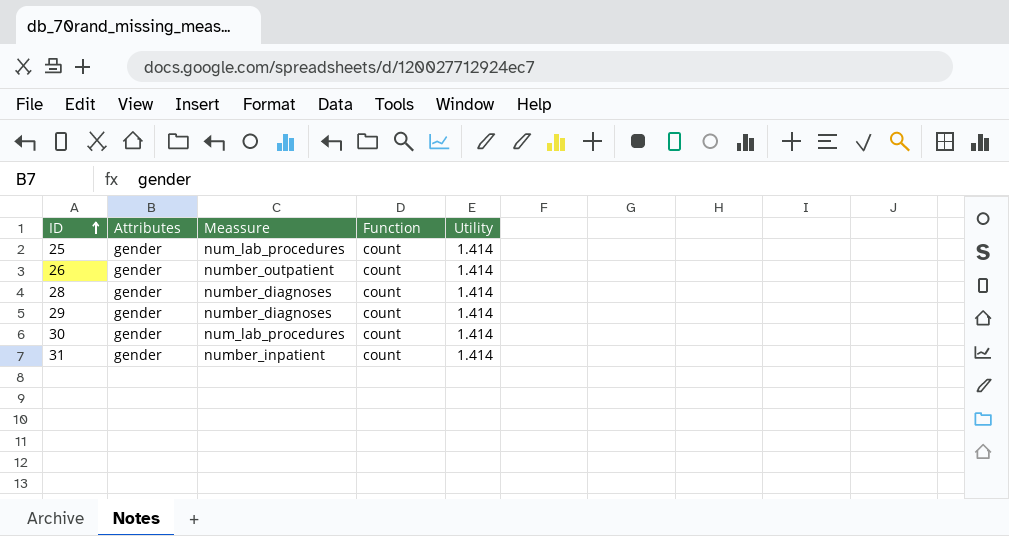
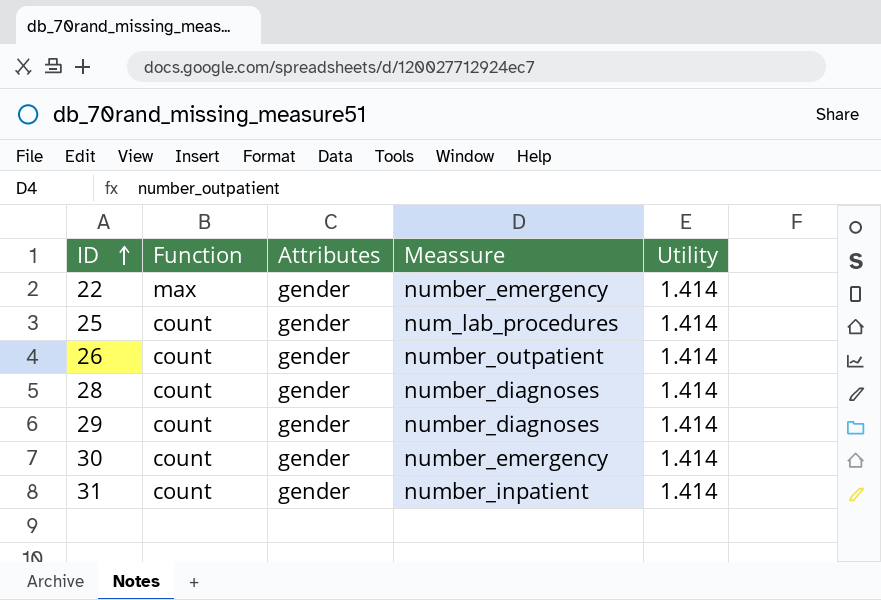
column Function | position: 4 -> 2
row 22: none -> max | gender | number_emergency | 1.414
30 | Meassure: num_lab_procedures -> number_emergency

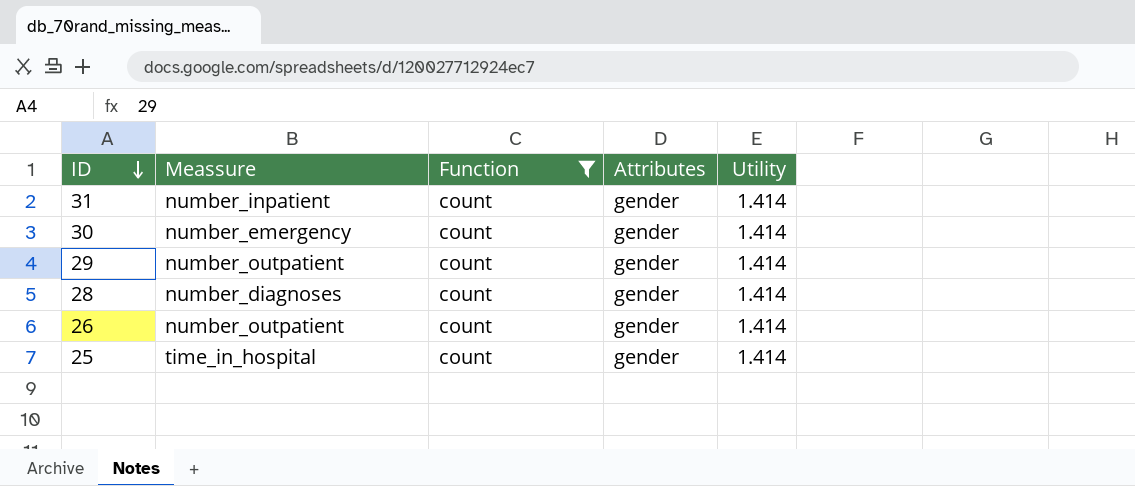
filter: none -> Function = count
row order: ID ascending -> ID descending
column Meassure | position: 4 -> 2
29 | Meassure: number_diagnoses -> number_outpatient
25 | Meassure: num_lab_procedures -> time_in_hospital

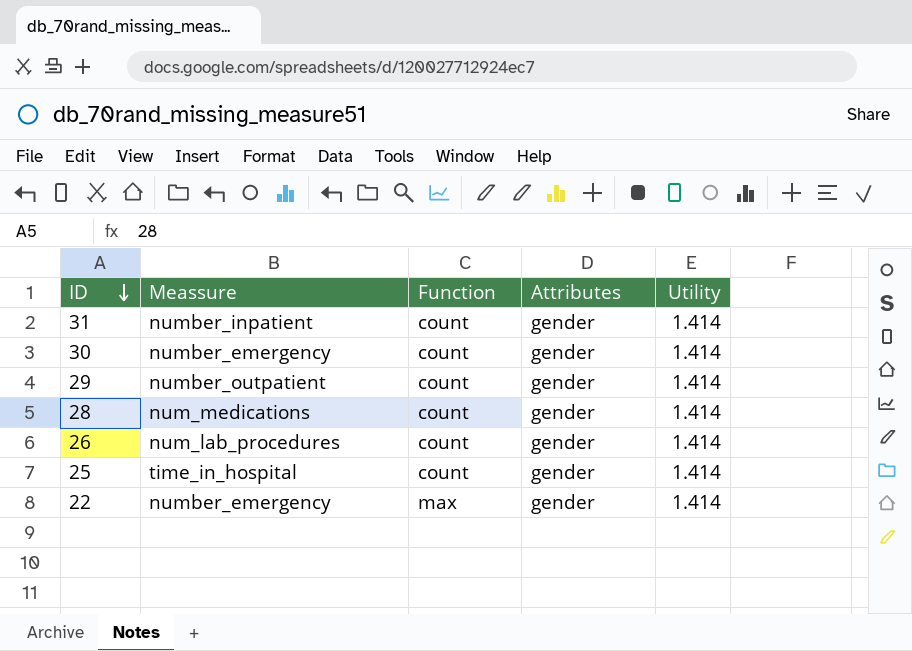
filter: Function = count -> none
28 | Meassure: number_diagnoses -> num_medications
26 | Meassure: number_outpatient -> num_lab_procedures

